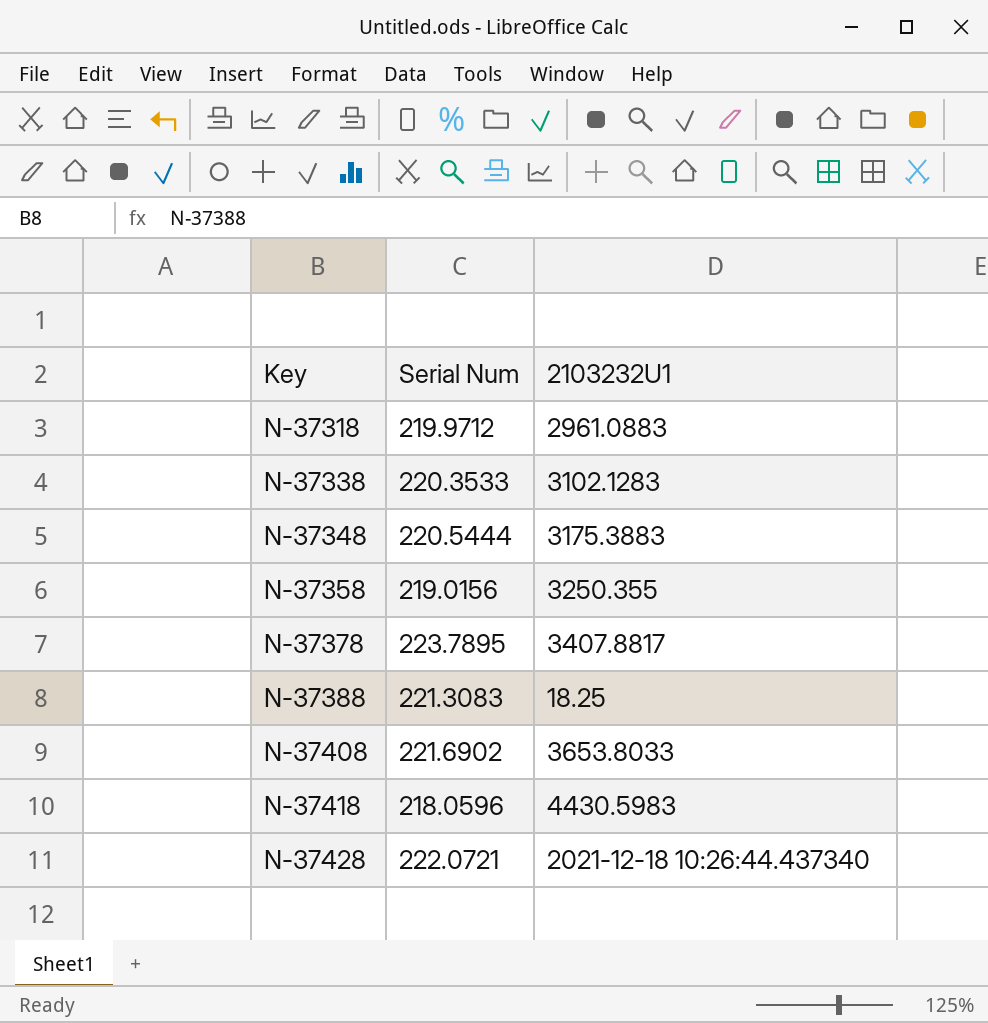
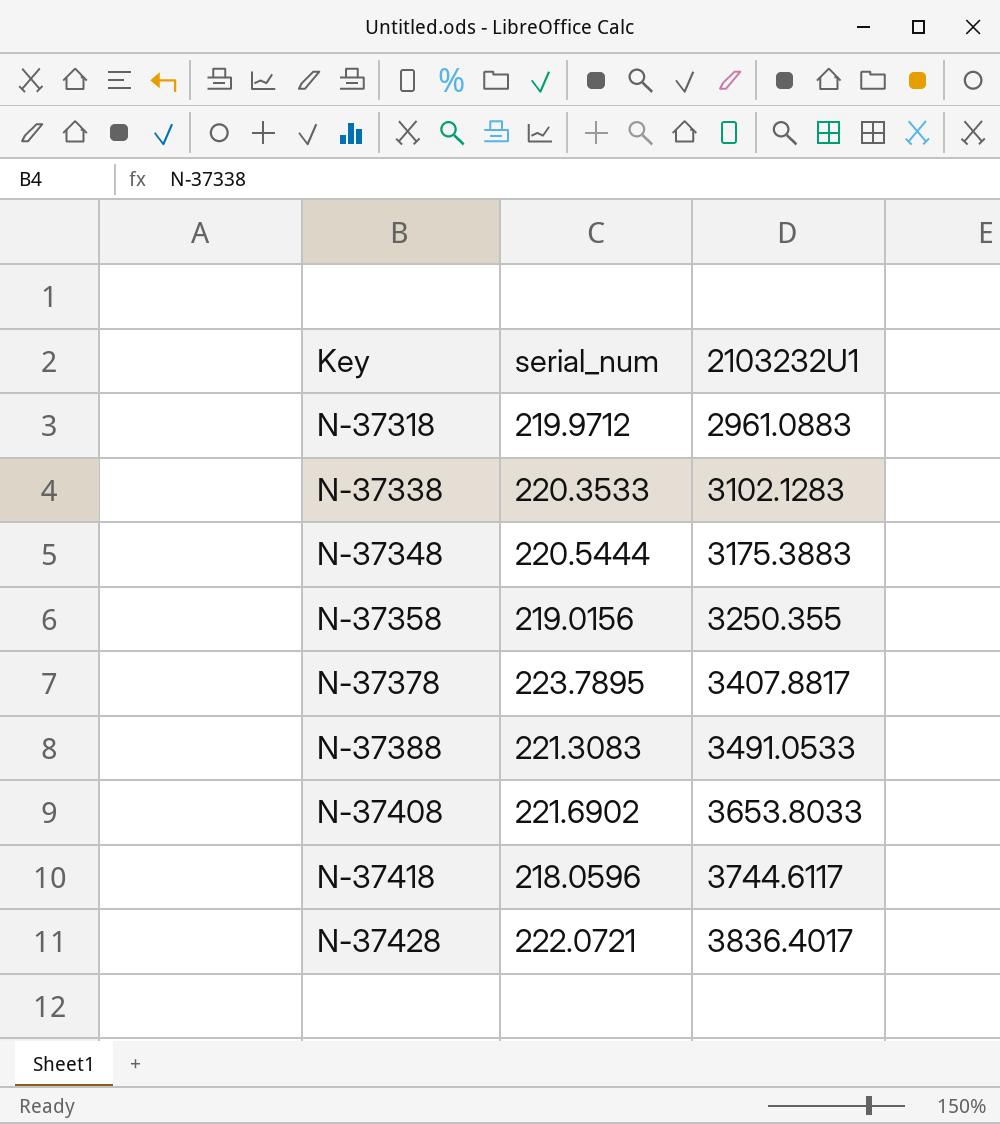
column name: Serial Num -> serial_num
N-37388 | 2103232U1: 18.25 -> 3491.0533
N-37418 | 2103232U1: 4430.5983 -> 3744.6117
N-37428 | 2103232U1: 2021-12-18 10:26:44.437340 -> 3836.4017

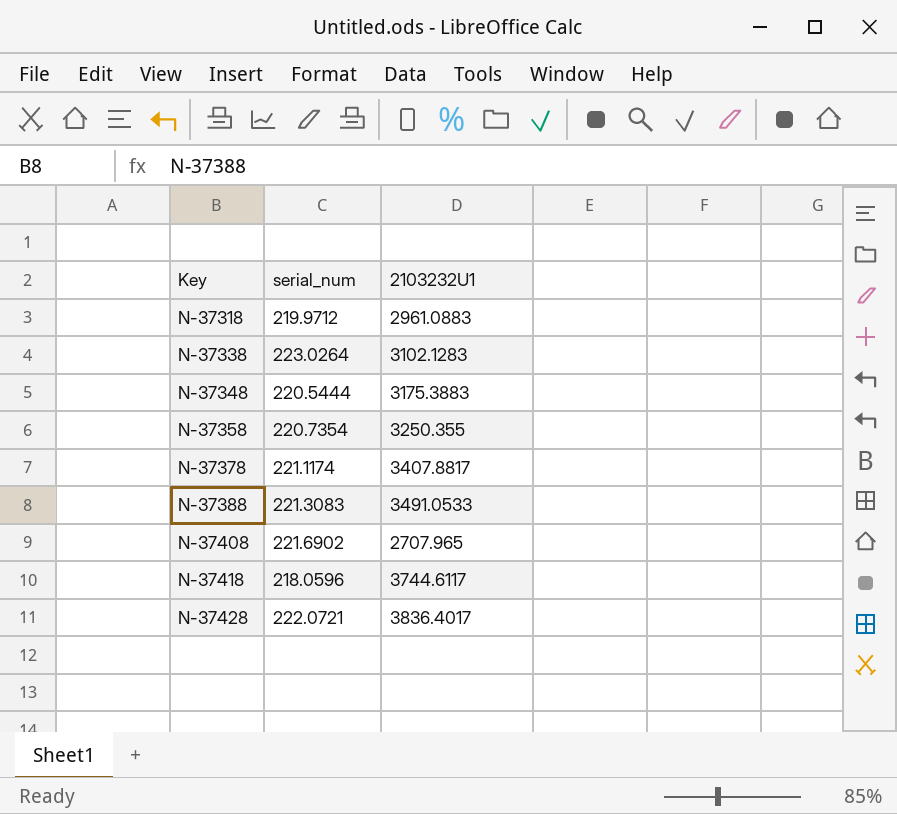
N-37338 | serial_num: 220.3533 -> 223.0264
N-37358 | serial_num: 219.0156 -> 220.7354
N-37378 | serial_num: 223.7895 -> 221.1174
N-37408 | 2103232U1: 3653.8033 -> 2707.965

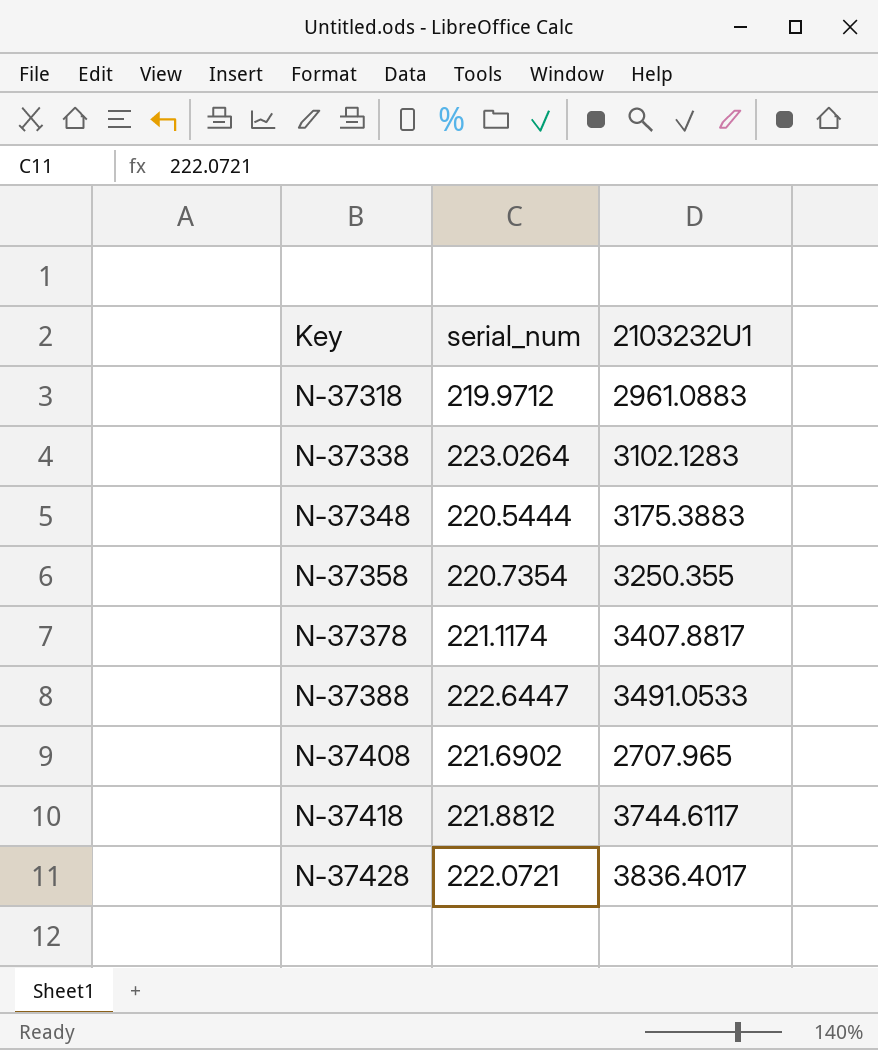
N-37388 | serial_num: 221.3083 -> 222.6447
N-37418 | serial_num: 218.0596 -> 221.8812

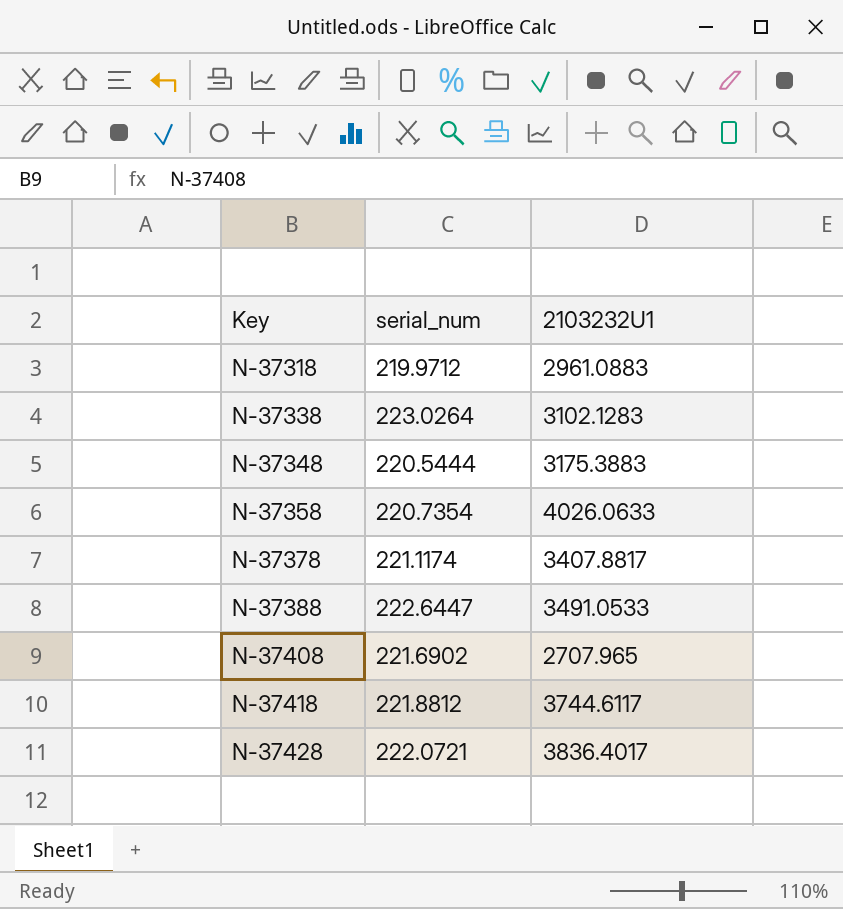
N-37358 | 2103232U1: 3250.355 -> 4026.0633

